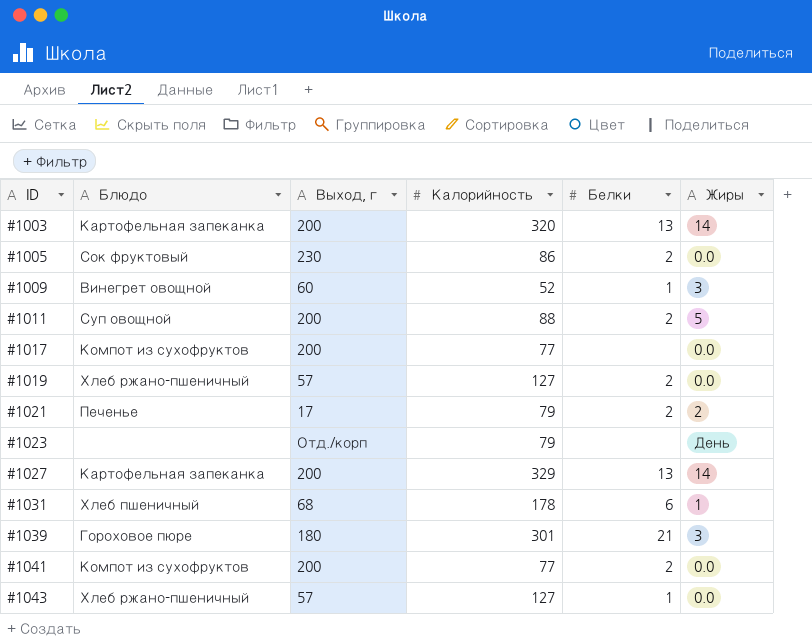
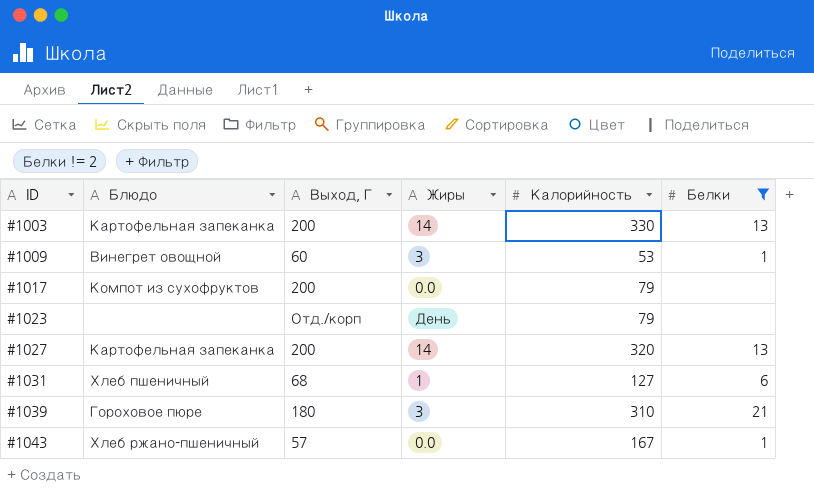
filter: none -> Белки != 2
column name: Выход, г -> Выход, Г
column Жиры | position: 6 -> 4
#1003 | Калорийность: 320 -> 330
#1009 | Калорийность: 52 -> 53
#1017 | Калорийность: 77 -> 79
#1027 | Калорийность: 329 -> 320
#1031 | Калорийность: 178 -> 127
#1039 | Калорийность: 301 -> 310
#1043 | Калорийность: 127 -> 167

